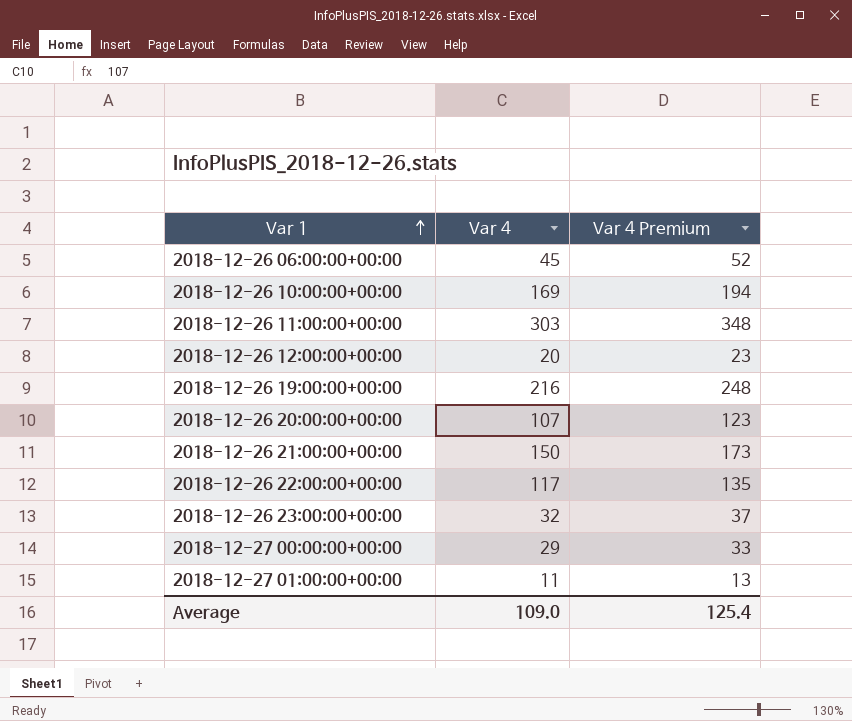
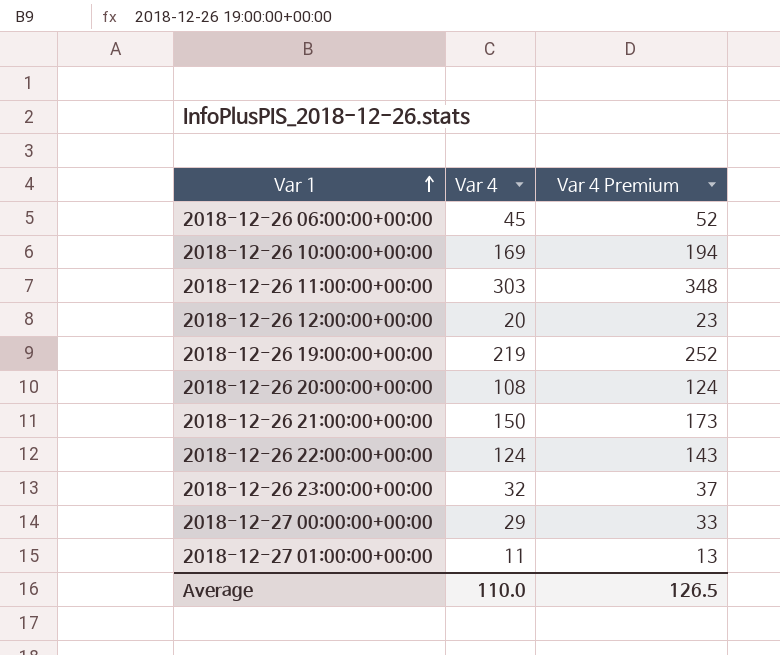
2018-12-26 19:00:00+00:00 | Var 4: 216 -> 219
2018-12-26 19:00:00+00:00 | Var 4 Premium: 248 -> 252
2018-12-26 20:00:00+00:00 | Var 4: 107 -> 108
2018-12-26 20:00:00+00:00 | Var 4 Premium: 123 -> 124
2018-12-26 22:00:00+00:00 | Var 4: 117 -> 124
2018-12-26 22:00:00+00:00 | Var 4 Premium: 135 -> 143
Average | Var 4: 109.0 -> 110.0
Average | Var 4 Premium: 125.4 -> 126.5

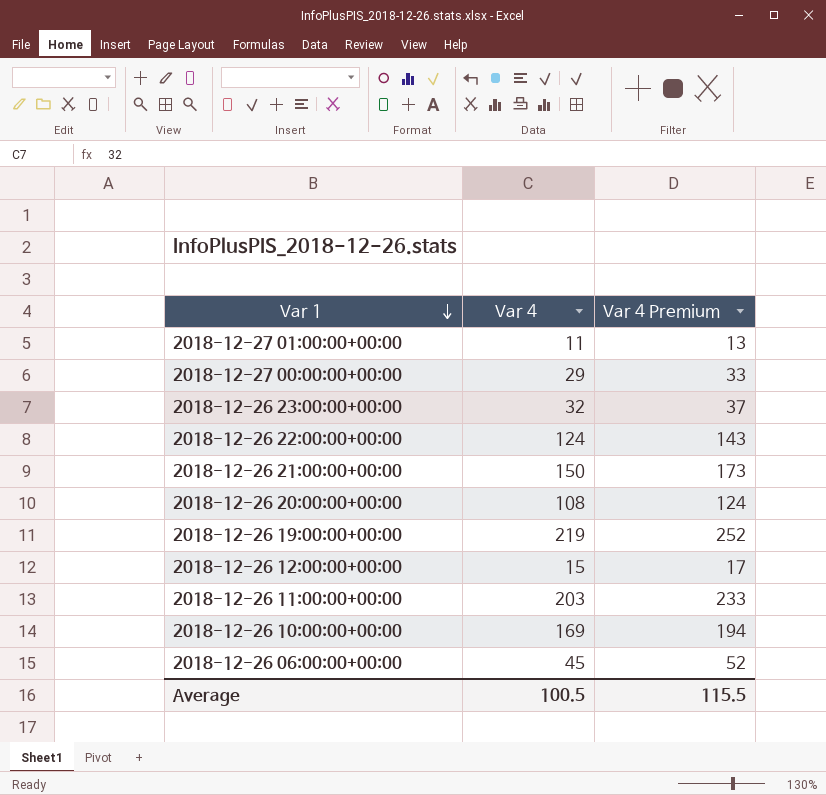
row order: Var 1 ascending -> Var 1 descending
2018-12-26 12:00:00+00:00 | Var 4: 20 -> 15
2018-12-26 12:00:00+00:00 | Var 4 Premium: 23 -> 17
2018-12-26 11:00:00+00:00 | Var 4: 303 -> 203
2018-12-26 11:00:00+00:00 | Var 4 Premium: 348 -> 233
Average | Var 4: 110.0 -> 100.5
Average | Var 4 Premium: 126.5 -> 115.5

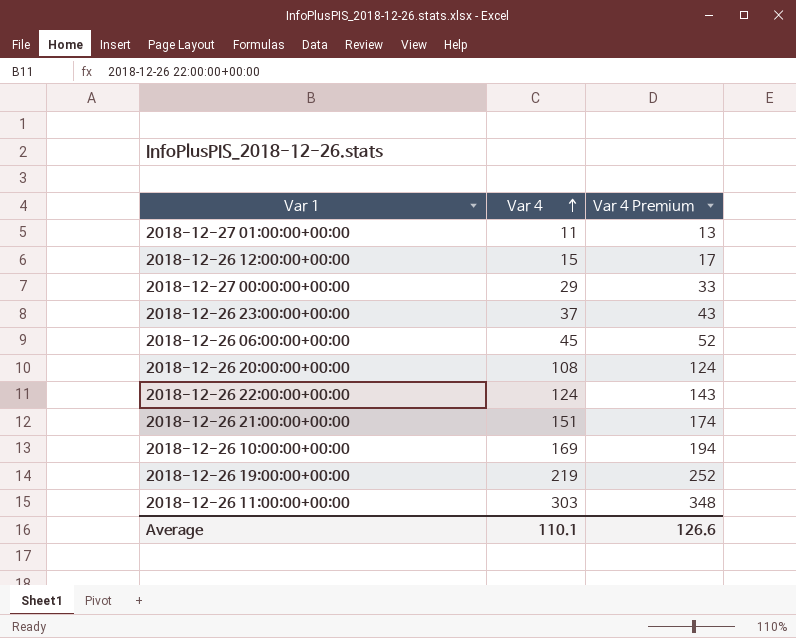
row order: Var 1 descending -> Var 4 ascending
2018-12-26 23:00:00+00:00 | Var 4: 32 -> 37
2018-12-26 23:00:00+00:00 | Var 4 Premium: 37 -> 43
2018-12-26 21:00:00+00:00 | Var 4: 150 -> 151
2018-12-26 21:00:00+00:00 | Var 4 Premium: 173 -> 174
2018-12-26 11:00:00+00:00 | Var 4: 203 -> 303
2018-12-26 11:00:00+00:00 | Var 4 Premium: 233 -> 348
Average | Var 4: 100.5 -> 110.1
Average | Var 4 Premium: 115.5 -> 126.6

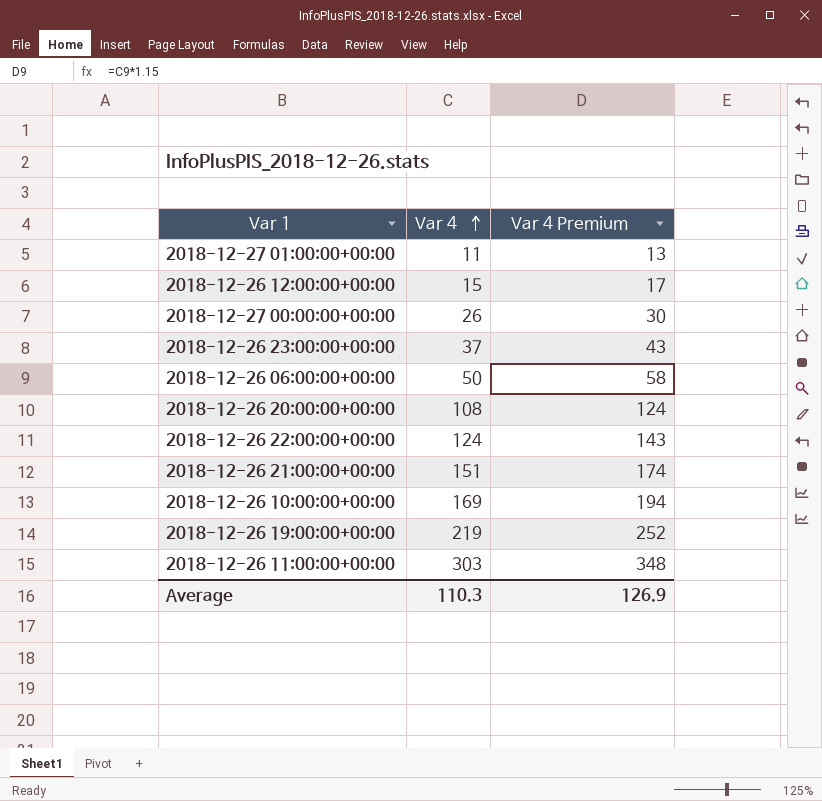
2018-12-27 00:00:00+00:00 | Var 4: 29 -> 26
2018-12-27 00:00:00+00:00 | Var 4 Premium: 33 -> 30
2018-12-26 06:00:00+00:00 | Var 4: 45 -> 50
2018-12-26 06:00:00+00:00 | Var 4 Premium: 52 -> 58
Average | Var 4: 110.1 -> 110.3
Average | Var 4 Premium: 126.6 -> 126.9

